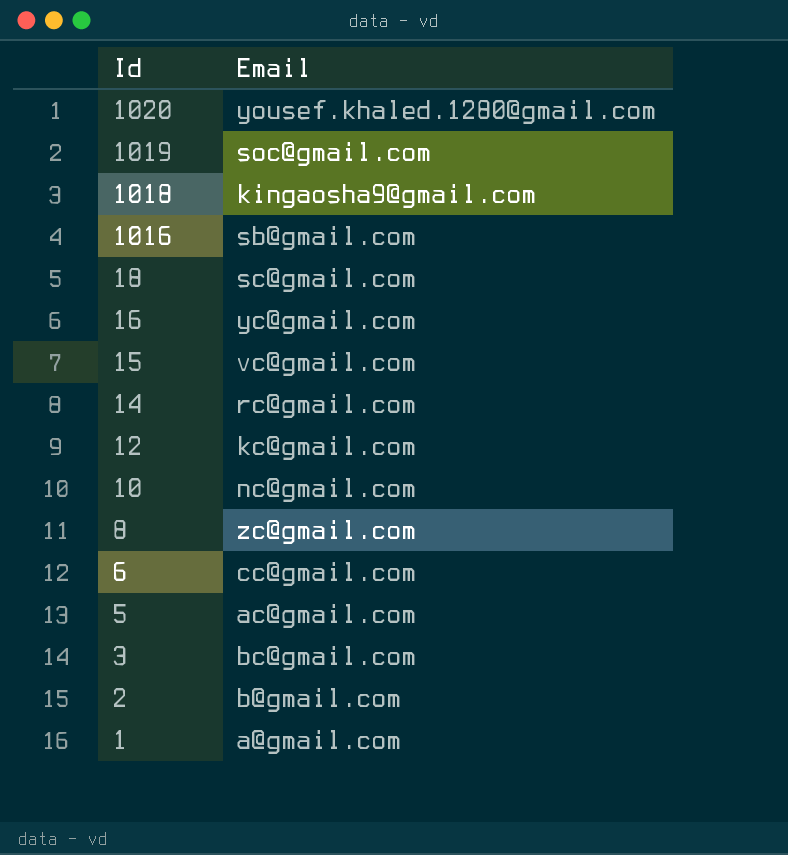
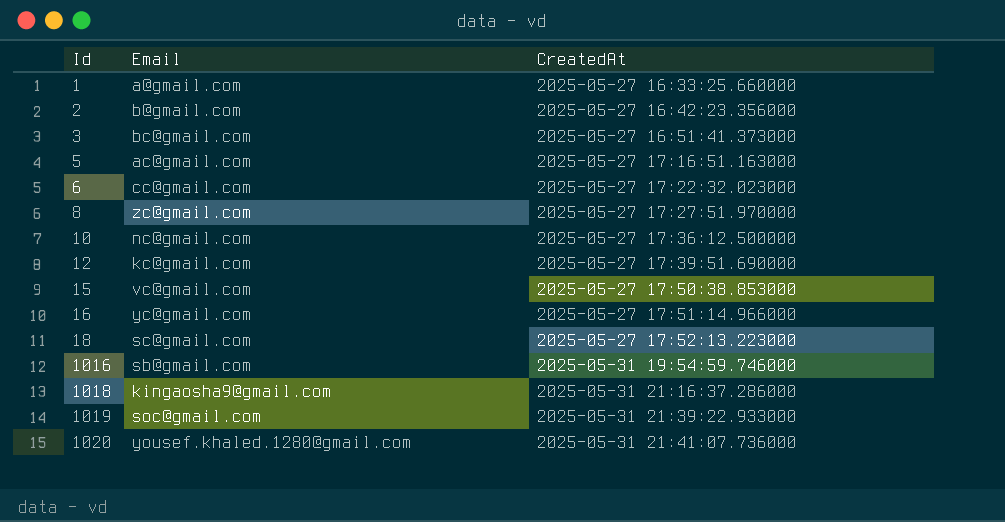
row order: Id descending -> Id ascending
column CreatedAt | position: none -> 3
row 14: rc@gmail.com -> none

